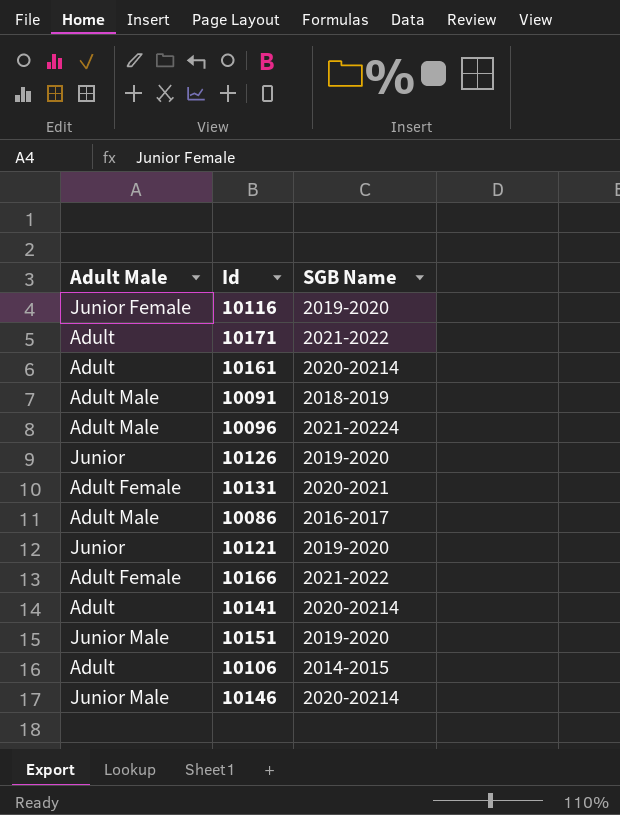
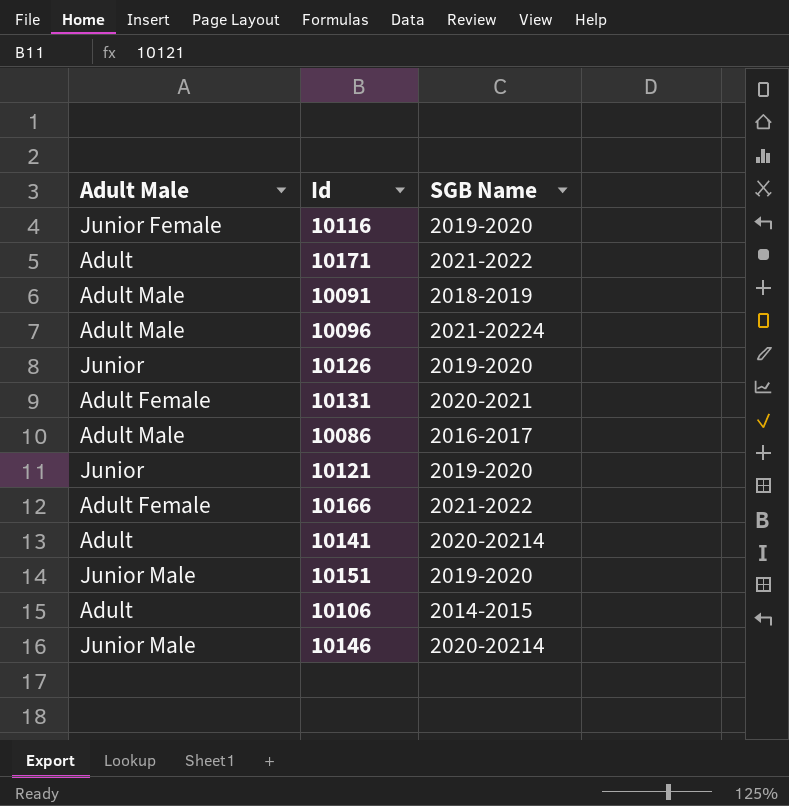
row 10161: Adult | 2020-20214 -> none

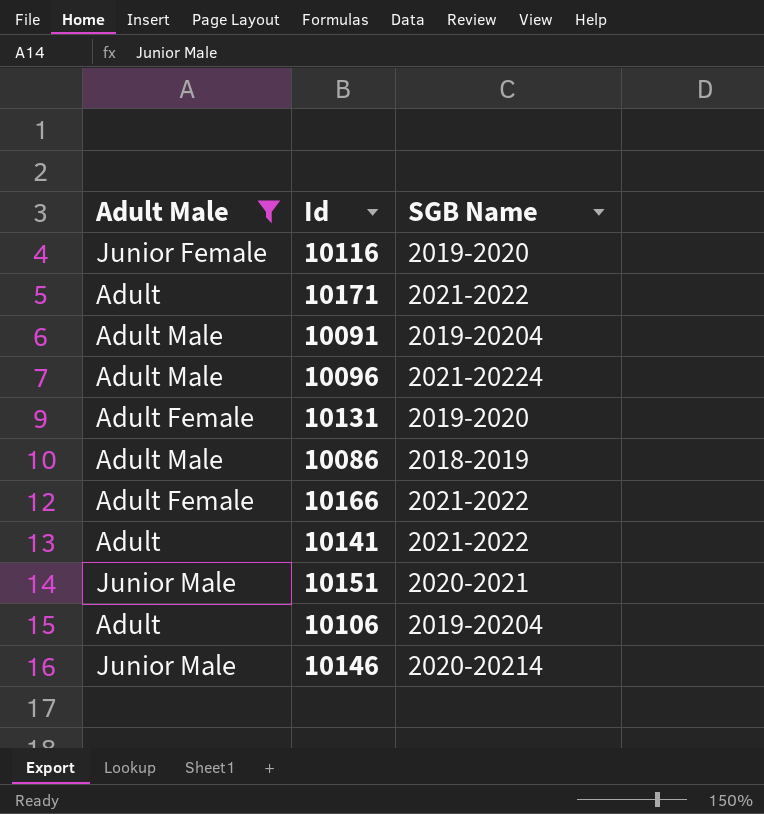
filter: none -> Adult Male != Junior
10091 | SGB Name: 2018-2019 -> 2019-20204
10131 | SGB Name: 2020-2021 -> 2019-2020
10086 | SGB Name: 2016-2017 -> 2018-2019
10141 | SGB Name: 2020-20214 -> 2021-2022
10151 | SGB Name: 2019-2020 -> 2020-2021
10106 | SGB Name: 2014-2015 -> 2019-20204

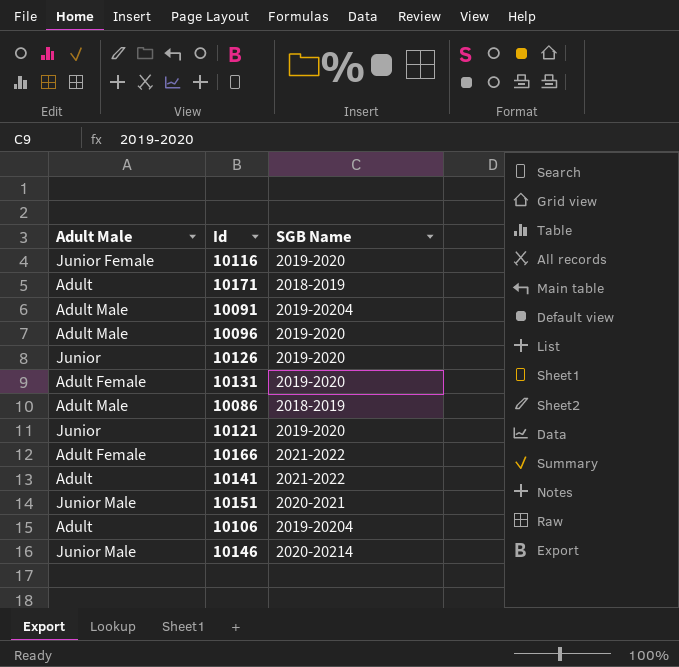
filter: Adult Male != Junior -> none
10171 | SGB Name: 2021-2022 -> 2018-2019
10096 | SGB Name: 2021-20224 -> 2019-2020

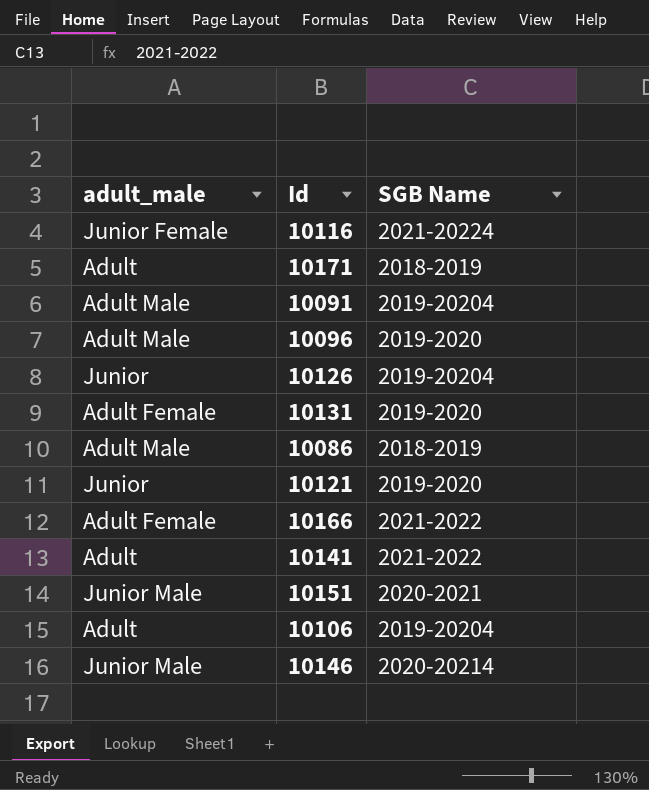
column name: Adult Male -> adult_male
10116 | SGB Name: 2019-2020 -> 2021-20224
10126 | SGB Name: 2019-2020 -> 2019-20204

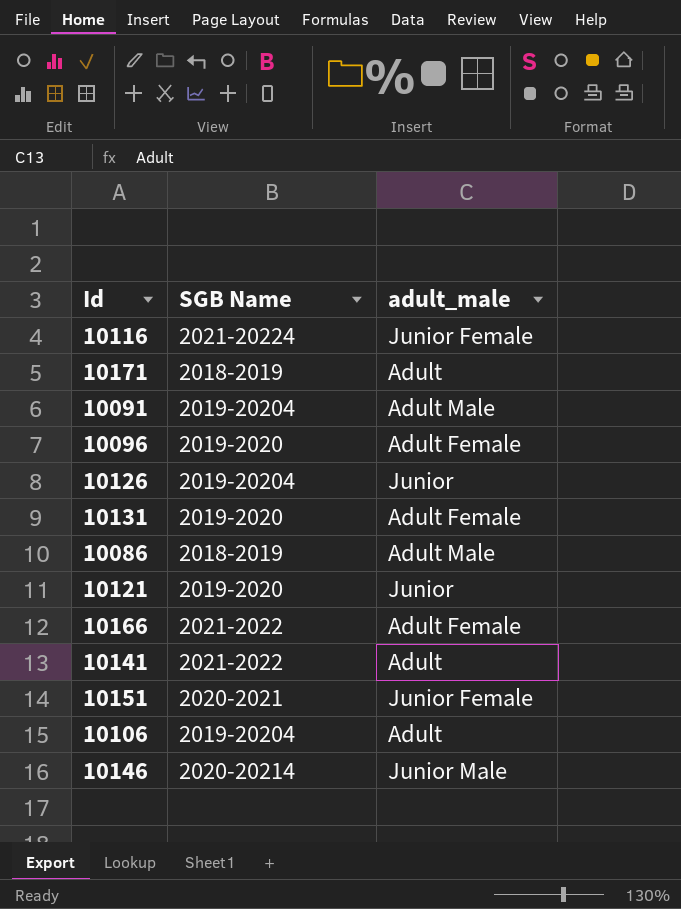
column adult_male | position: 1 -> 3
10096 | adult_male: Adult Male -> Adult Female
10151 | adult_male: Junior Male -> Junior Female

